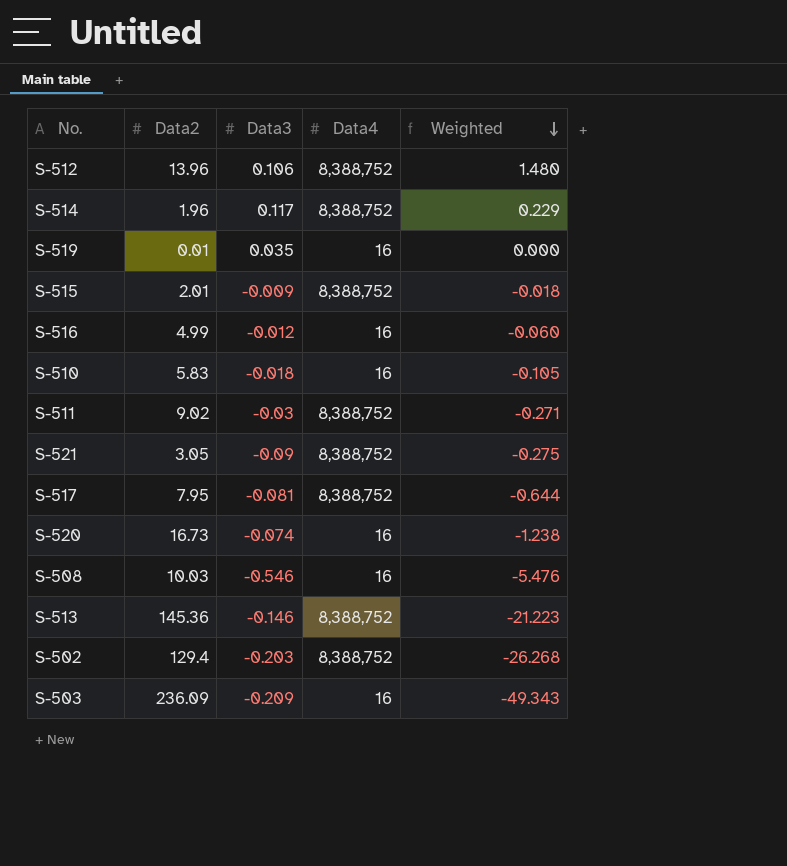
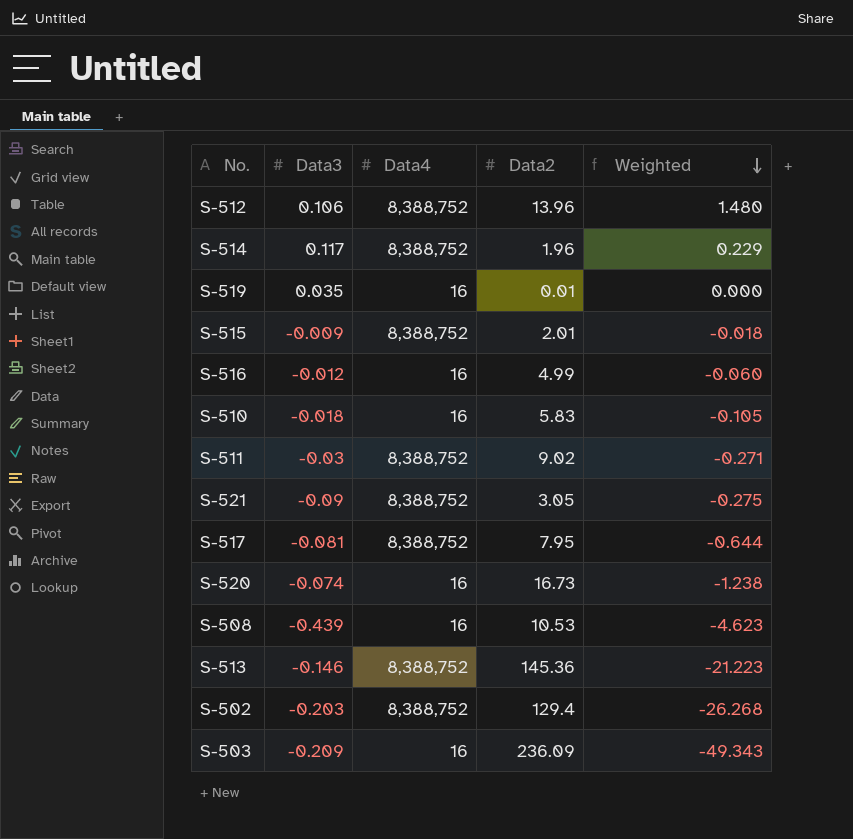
column Data2 | position: 2 -> 4
S-508 | Data3: -0.546 -> -0.439
S-508 | Data2: 10.03 -> 10.53
S-508 | Weighted: -5.476 -> -4.623

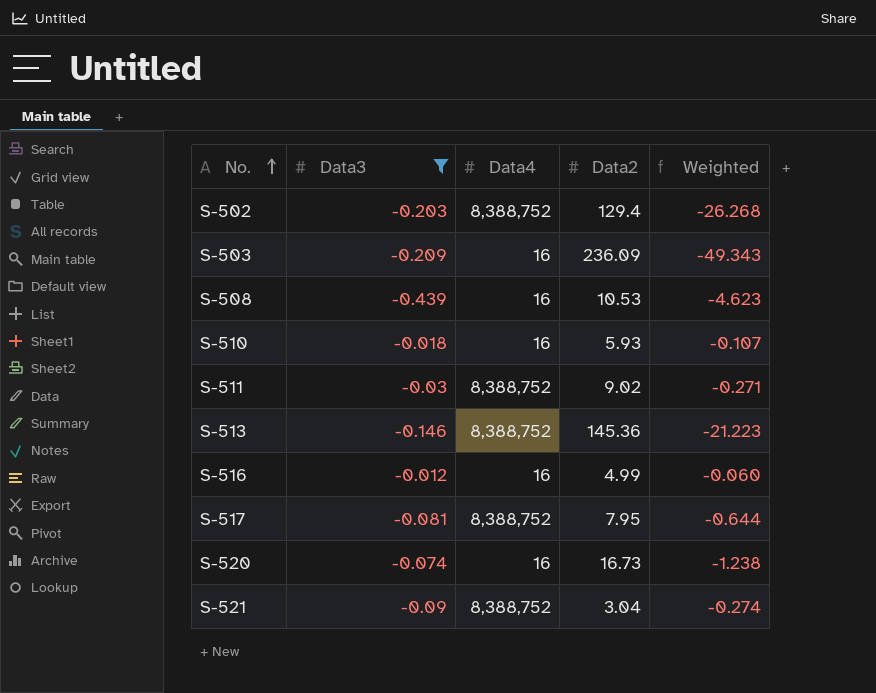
filter: none -> Data3 <= -0.012
row order: Weighted descending -> No. ascending
S-510 | Data2: 5.83 -> 5.93
S-510 | Weighted: -0.105 -> -0.107
S-521 | Data2: 3.05 -> 3.04
S-521 | Weighted: -0.275 -> -0.274

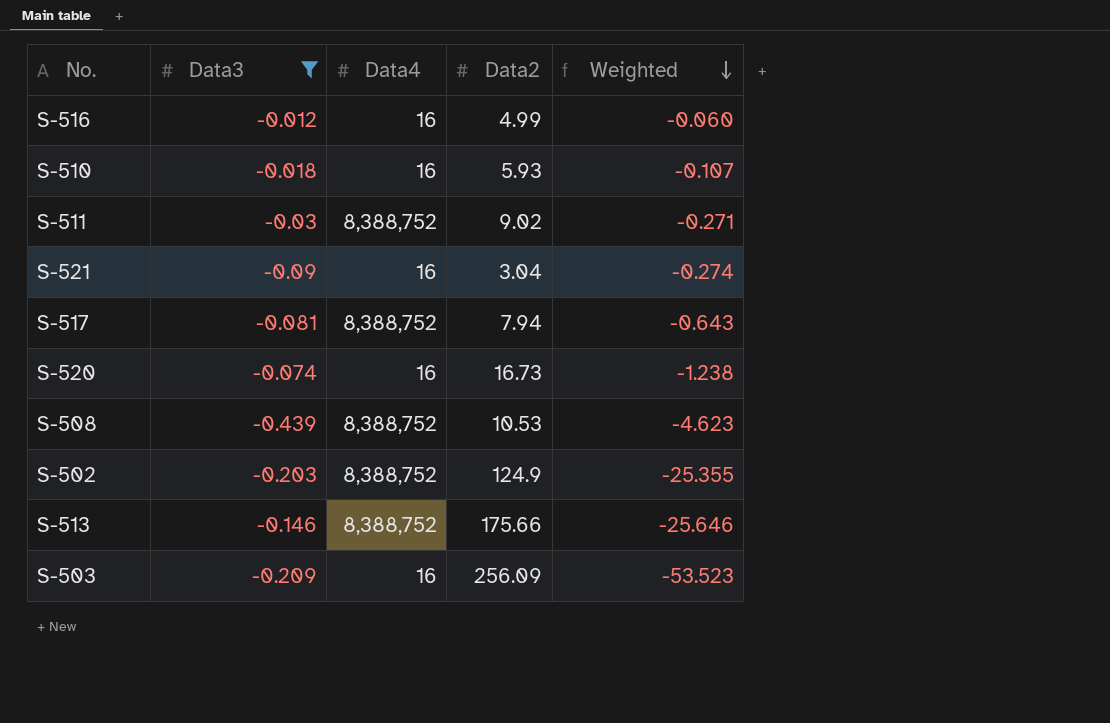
row order: No. ascending -> Weighted descending
S-521 | Data4: 8,388,752 -> 16
S-517 | Data2: 7.95 -> 7.94
S-517 | Weighted: -0.644 -> -0.643
S-508 | Data4: 16 -> 8,388,752
S-502 | Data2: 129.4 -> 124.9
S-502 | Weighted: -26.268 -> -25.355
S-513 | Data2: 145.36 -> 175.66
S-513 | Weighted: -21.223 -> -25.646
S-503 | Data2: 236.09 -> 256.09
S-503 | Weighted: -49.343 -> -53.523

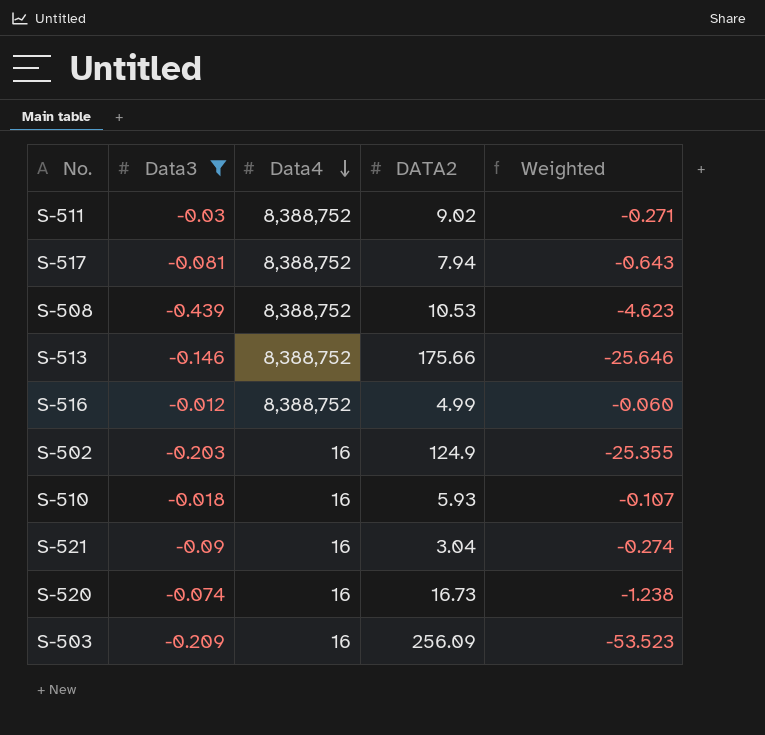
row order: Weighted descending -> Data4 descending
column name: Data2 -> DATA2
S-516 | Data4: 16 -> 8,388,752
S-502 | Data4: 8,388,752 -> 16

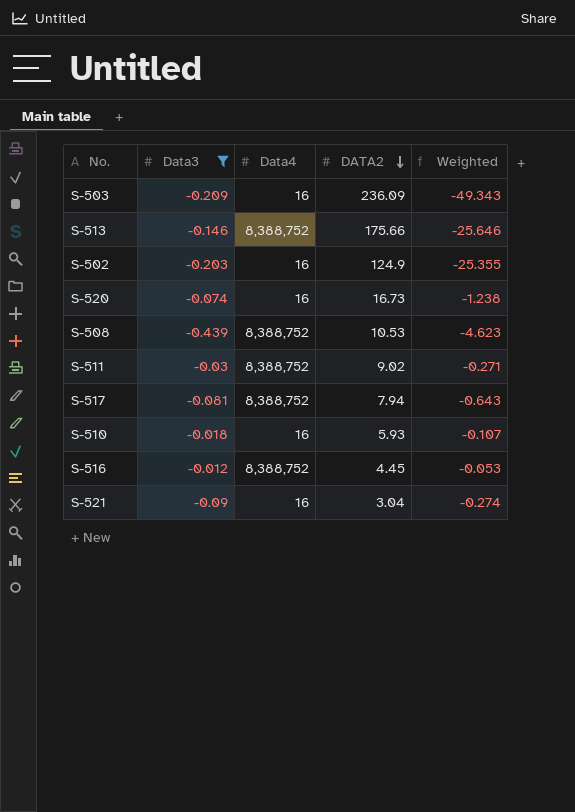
row order: Data4 descending -> DATA2 descending
S-503 | DATA2: 256.09 -> 236.09
S-503 | Weighted: -53.523 -> -49.343
S-516 | DATA2: 4.99 -> 4.45
S-516 | Weighted: -0.060 -> -0.053

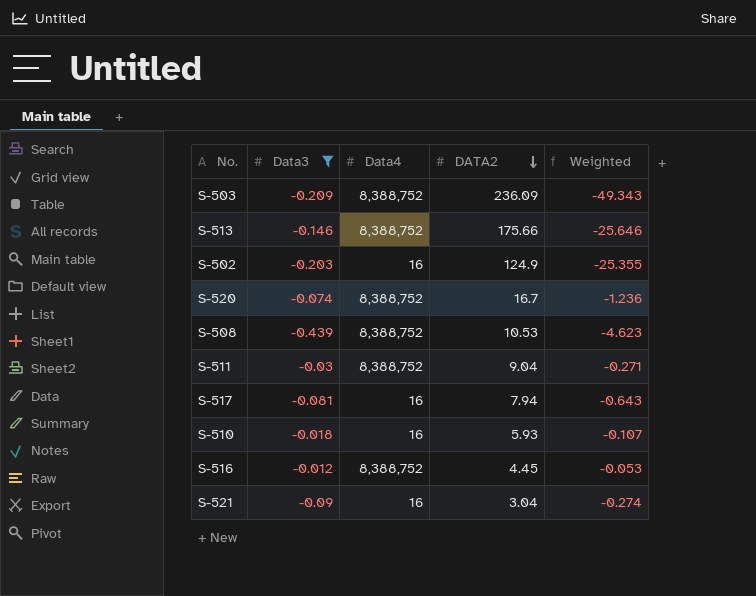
S-503 | Data4: 16 -> 8,388,752
S-520 | Data4: 16 -> 8,388,752
S-520 | DATA2: 16.73 -> 16.7
S-520 | Weighted: -1.238 -> -1.236
S-511 | DATA2: 9.02 -> 9.04
S-517 | Data4: 8,388,752 -> 16

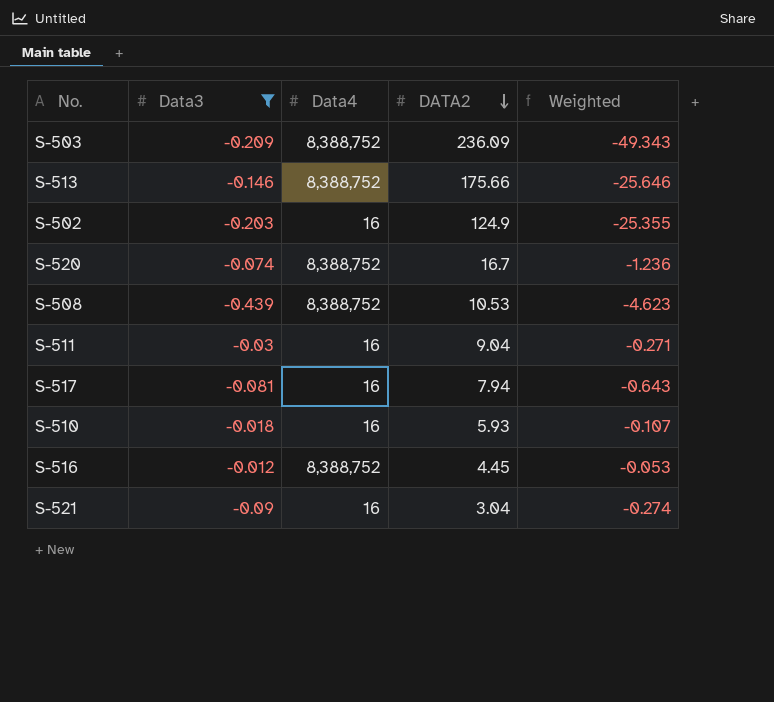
S-511 | Data4: 8,388,752 -> 16

